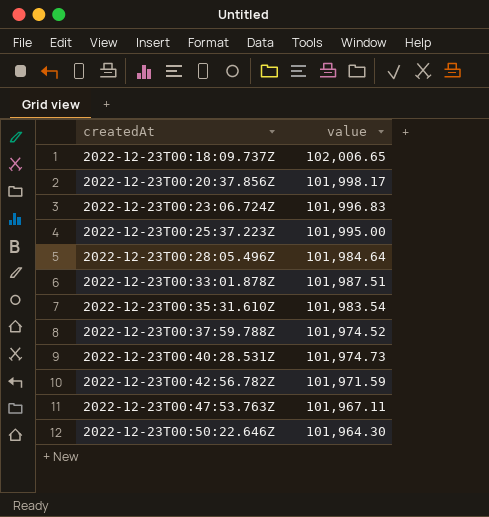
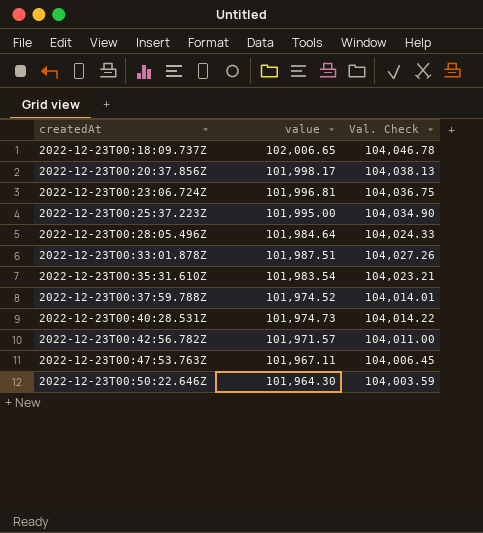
column Val. Check | formula: none -> [value] * 1.02
2022-12-23T00:23:06.724Z | value: 101,996.83 -> 101,996.81
2022-12-23T00:42:56.782Z | value: 101,971.59 -> 101,971.57

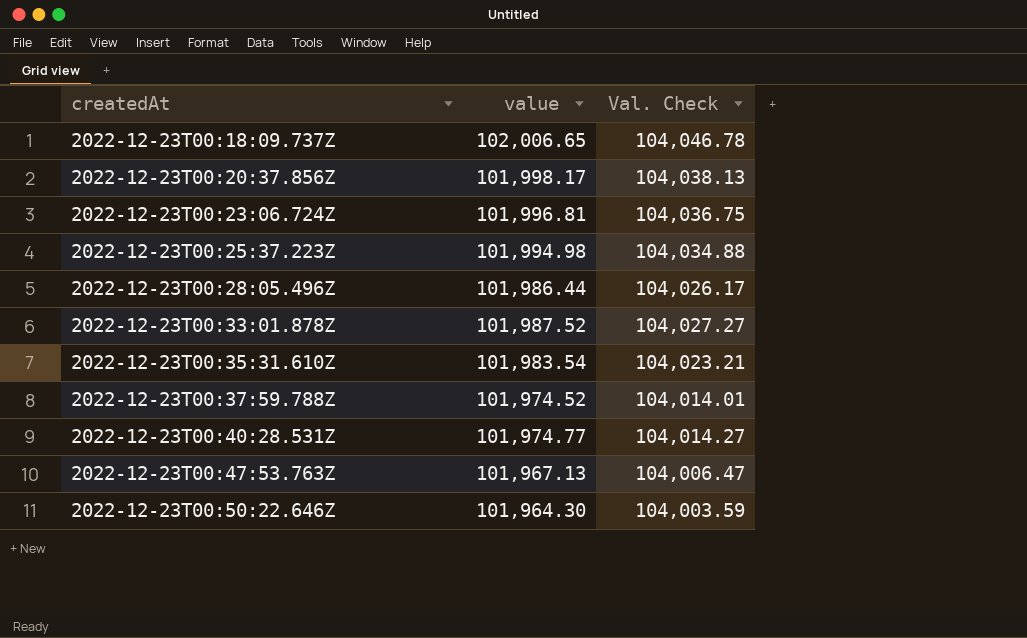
row 2022-12-23T00:42:56.782Z: 101,971.57 | 104,011.00 -> none
2022-12-23T00:25:37.223Z | value: 101,995.00 -> 101,994.98
2022-12-23T00:25:37.223Z | Val. Check: 104,034.90 -> 104,034.88
2022-12-23T00:28:05.496Z | value: 101,984.64 -> 101,986.44
2022-12-23T00:28:05.496Z | Val. Check: 104,024.33 -> 104,026.17
2022-12-23T00:33:01.878Z | value: 101,987.51 -> 101,987.52
2022-12-23T00:33:01.878Z | Val. Check: 104,027.26 -> 104,027.27
2022-12-23T00:40:28.531Z | value: 101,974.73 -> 101,974.77
2022-12-23T00:40:28.531Z | Val. Check: 104,014.22 -> 104,014.27
2022-12-23T00:47:53.763Z | value: 101,967.11 -> 101,967.13
2022-12-23T00:47:53.763Z | Val. Check: 104,006.45 -> 104,006.47

